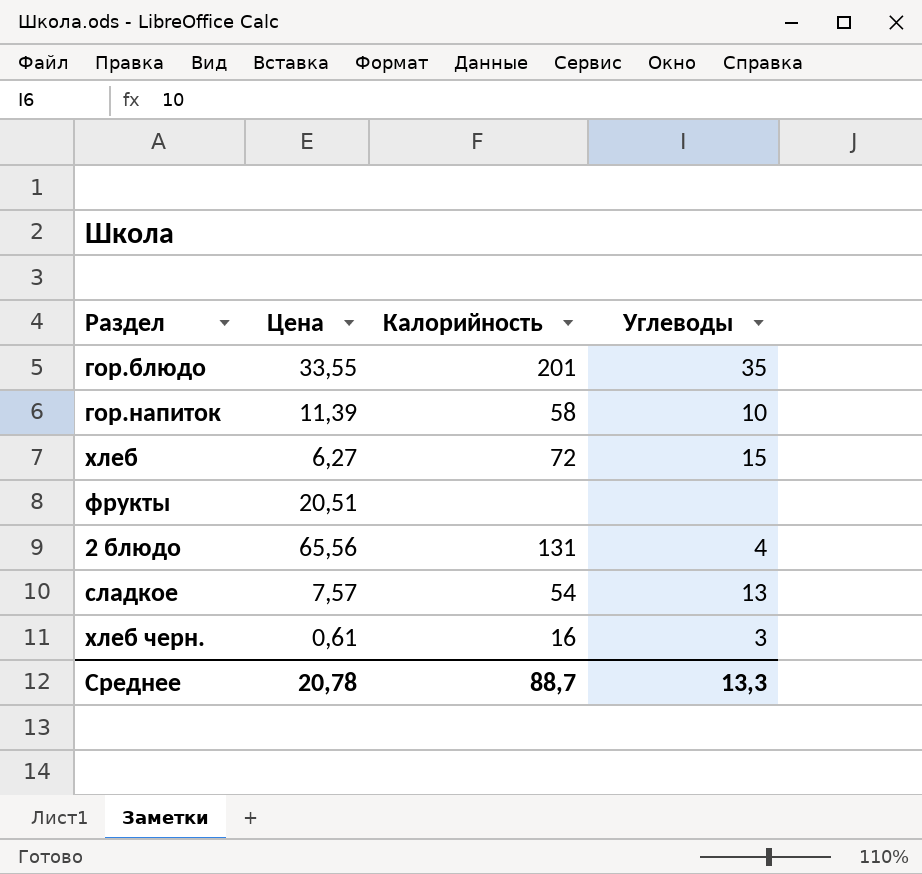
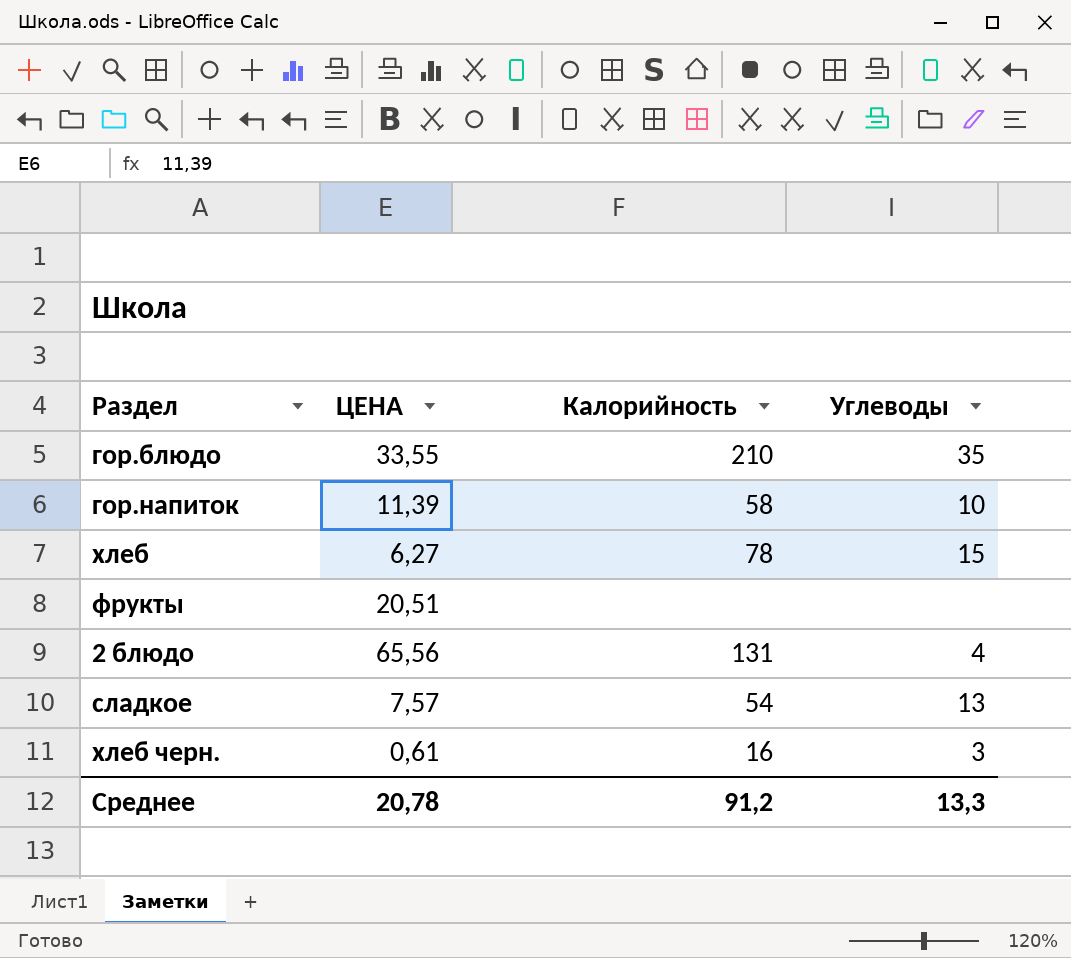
column name: Цена -> ЦЕНА
гор.блюдо | Калорийность: 201 -> 210
хлеб | Калорийность: 72 -> 78
Среднее | Калорийность: 88,7 -> 91,2

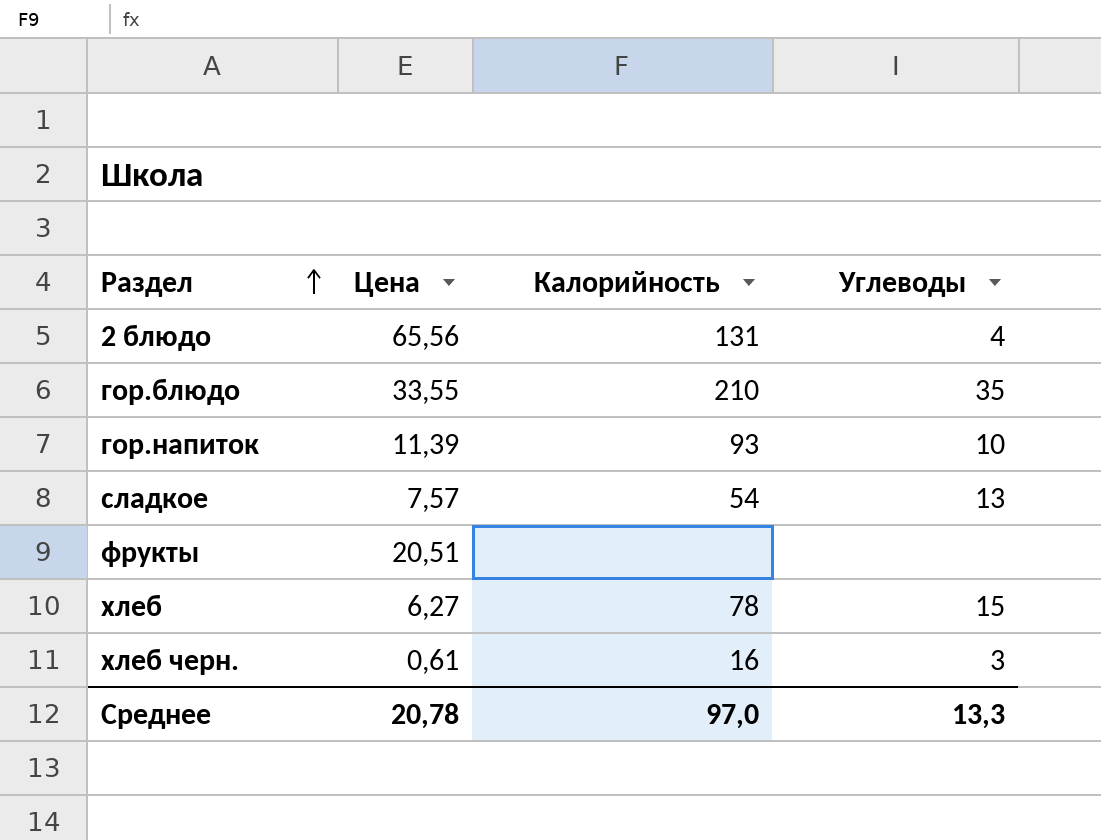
row order: none -> Раздел ascending
column name: ЦЕНА -> Цена
гор.напиток | Калорийность: 58 -> 93
Среднее | Калорийность: 91,2 -> 97,0

